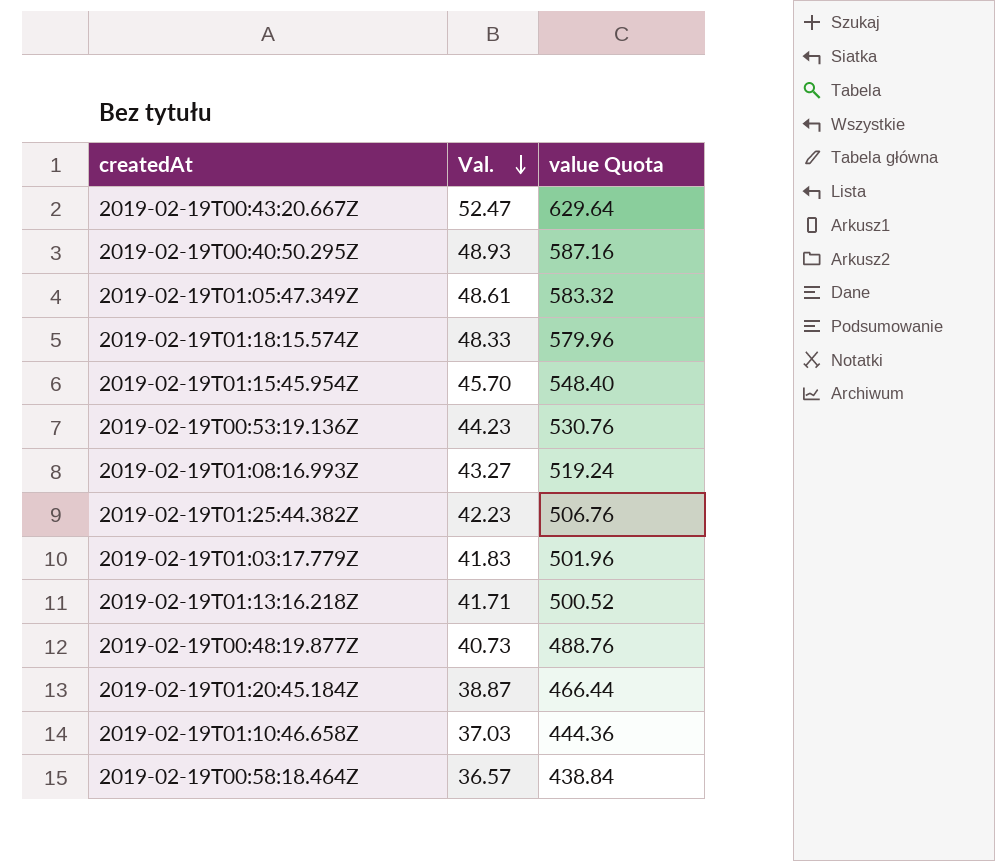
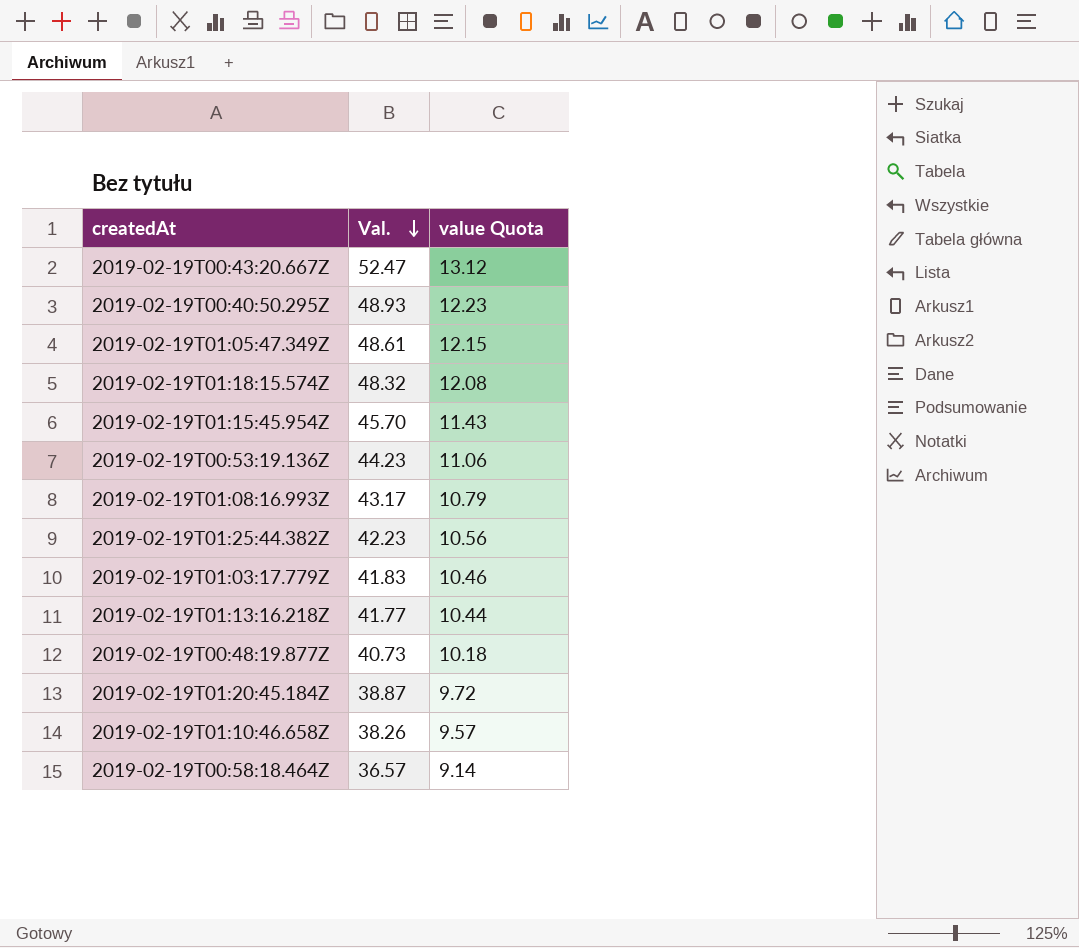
column value Quota | formula: [Val.] * 12 -> [Val.] * 0.25
2019-02-19T01:18:15.574Z | Val.: 48.33 -> 48.32
2019-02-19T01:08:16.993Z | Val.: 43.27 -> 43.17
2019-02-19T01:13:16.218Z | Val.: 41.71 -> 41.77
2019-02-19T01:10:46.658Z | Val.: 37.03 -> 38.26

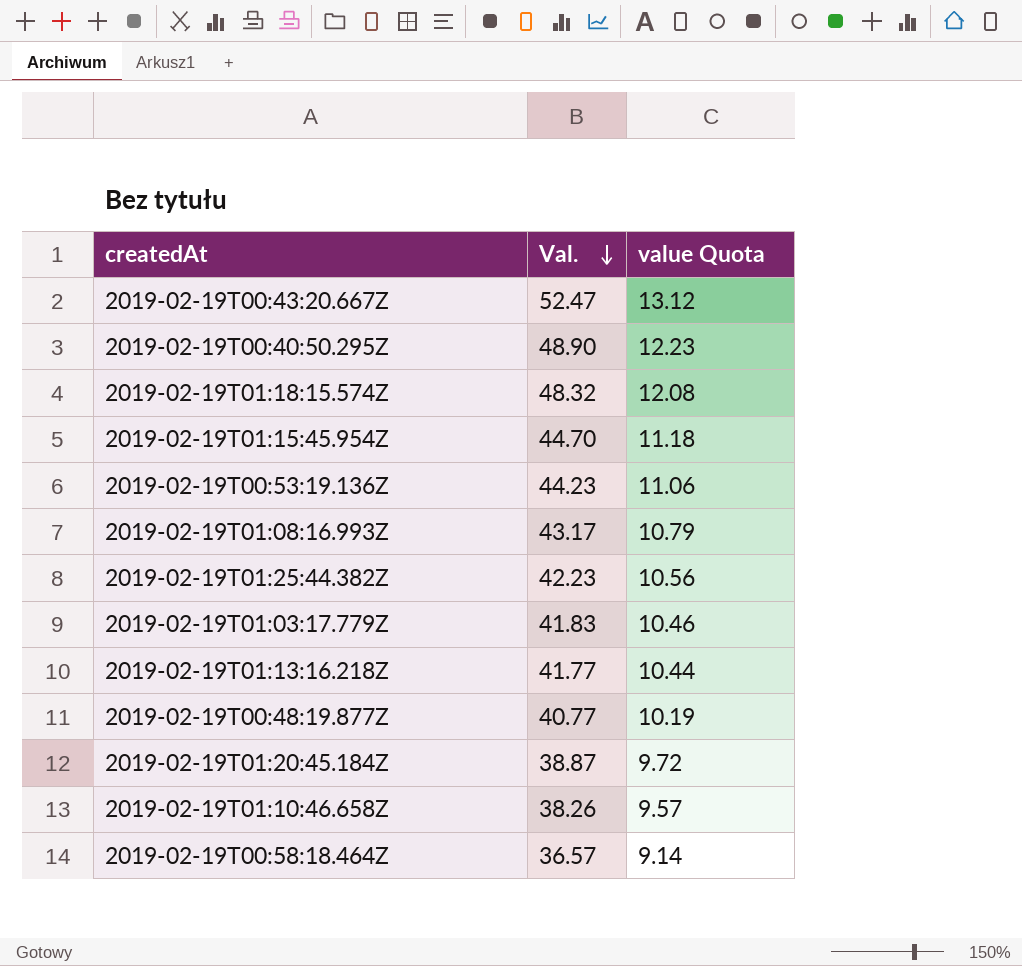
row 2019-02-19T01:05:47.349Z: 48.61 | 12.15 -> none
2019-02-19T00:40:50.295Z | Val.: 48.93 -> 48.90
2019-02-19T01:15:45.954Z | Val.: 45.70 -> 44.70
2019-02-19T01:15:45.954Z | value Quota: 11.43 -> 11.18
2019-02-19T00:48:19.877Z | Val.: 40.73 -> 40.77
2019-02-19T00:48:19.877Z | value Quota: 10.18 -> 10.19

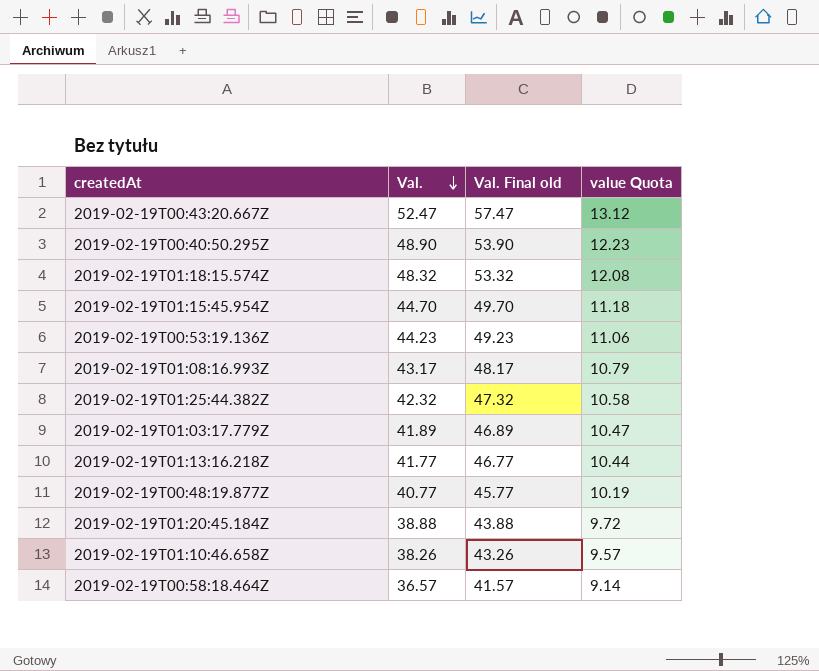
column Val. Final old | formula: none -> [Val.] + 5
2019-02-19T01:25:44.382Z | Val.: 42.23 -> 42.32
2019-02-19T01:25:44.382Z | value Quota: 10.56 -> 10.58
2019-02-19T01:03:17.779Z | Val.: 41.83 -> 41.89
2019-02-19T01:03:17.779Z | value Quota: 10.46 -> 10.47
2019-02-19T01:20:45.184Z | Val.: 38.87 -> 38.88

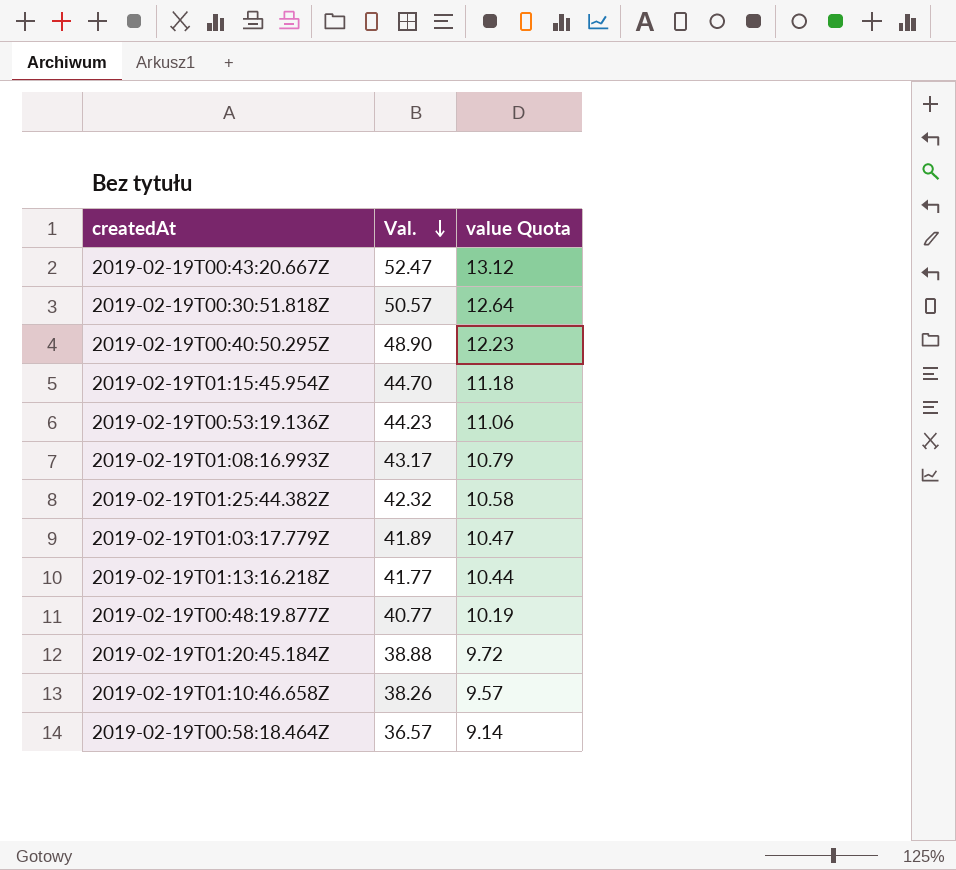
column Val. Final old | formula: [Val.] + 5 -> none
row 2019-02-19T01:18:15.574Z: 48.32 | 53.32 | 12.08 -> none
row 2019-02-19T00:30:51.818Z: none -> 50.57 | 12.64

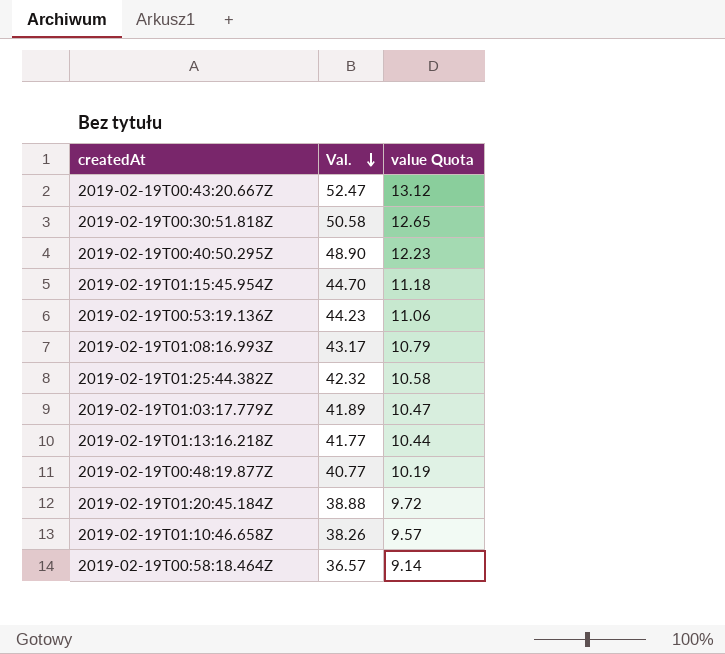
2019-02-19T00:30:51.818Z | Val.: 50.57 -> 50.58
2019-02-19T00:30:51.818Z | value Quota: 12.64 -> 12.65

